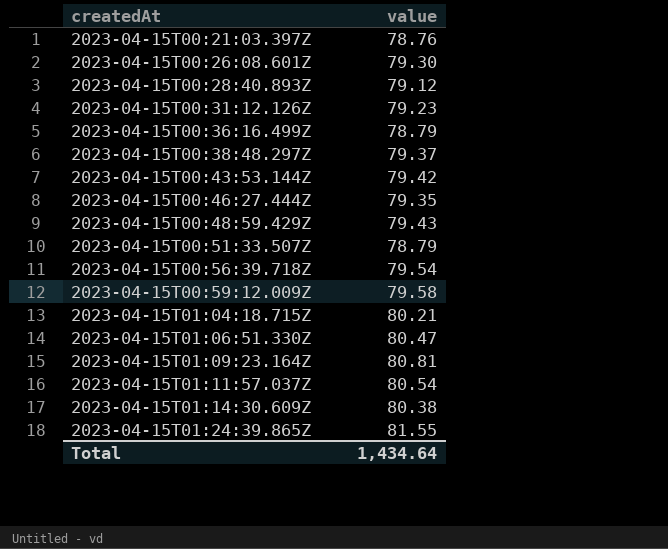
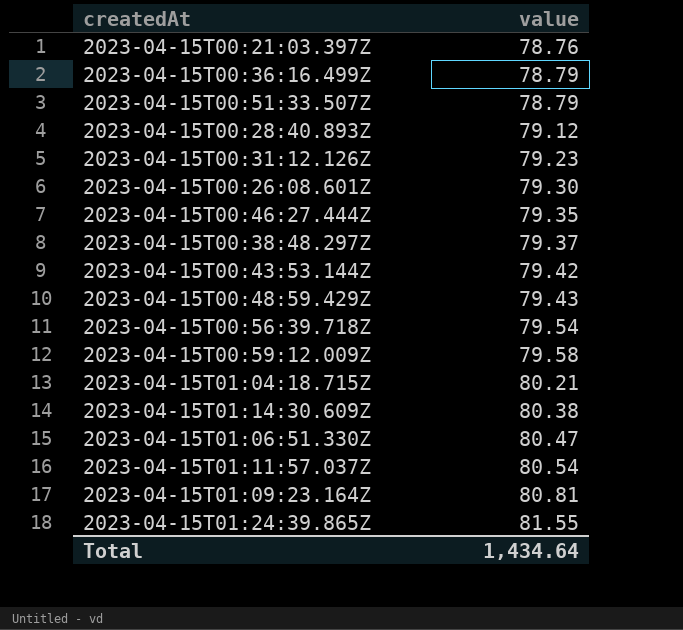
row order: createdAt ascending -> value ascending

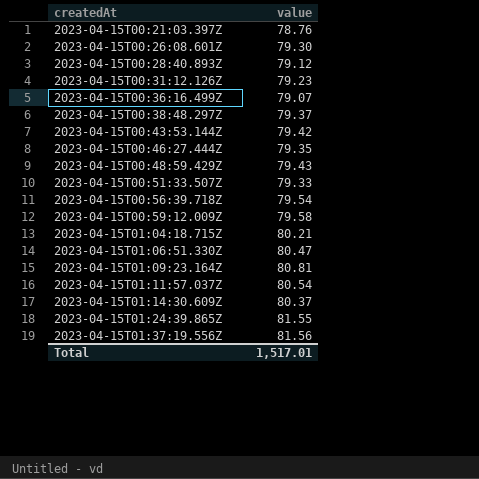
row order: value ascending -> createdAt ascending
2023-04-15T00:36:16.499Z | value: 78.79 -> 79.07
2023-04-15T00:51:33.507Z | value: 78.79 -> 79.33
2023-04-15T01:14:30.609Z | value: 80.38 -> 80.37
row 2023-04-15T01:37:19.556Z: none -> 81.56
Total | value: 1,434.64 -> 1,517.01

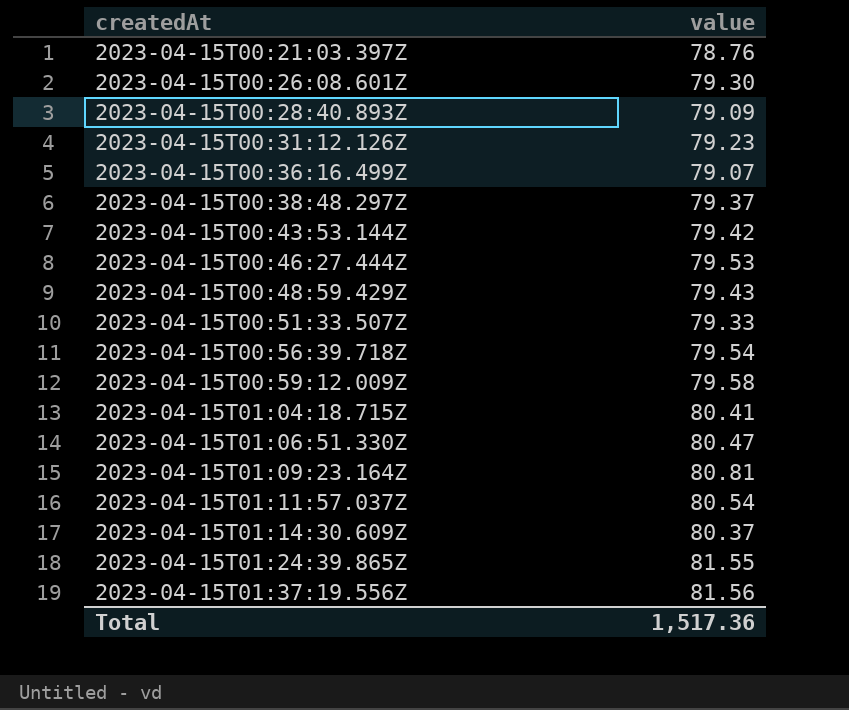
2023-04-15T00:28:40.893Z | value: 79.12 -> 79.09
2023-04-15T00:46:27.444Z | value: 79.35 -> 79.53
2023-04-15T01:04:18.715Z | value: 80.21 -> 80.41
Total | value: 1,517.01 -> 1,517.36

